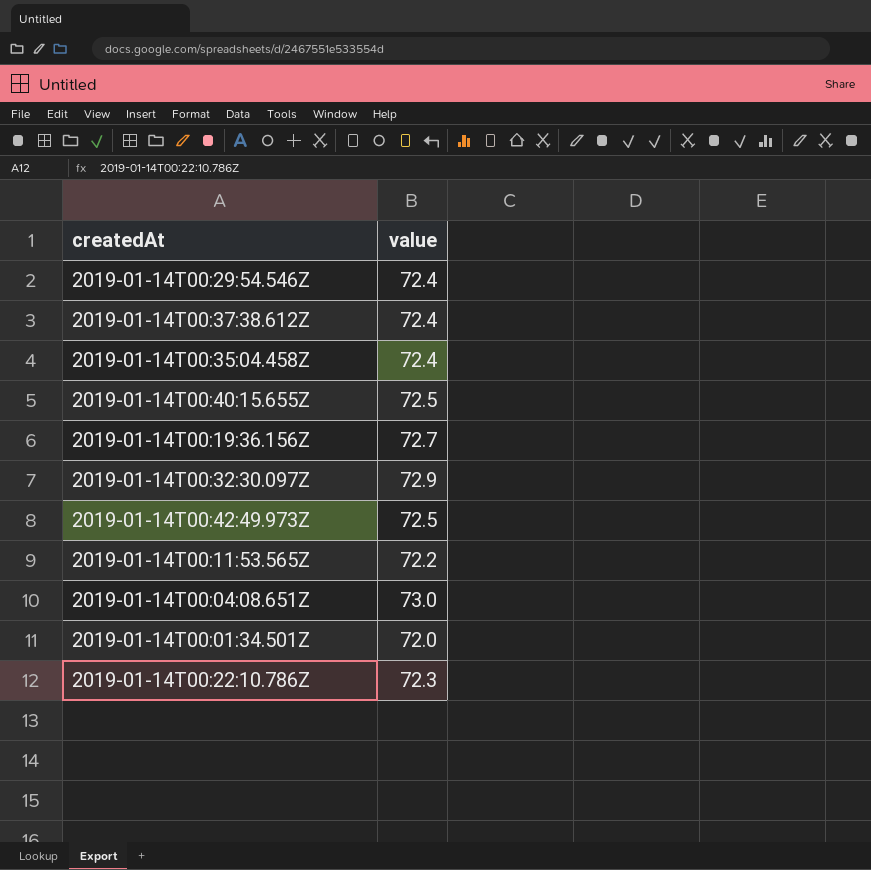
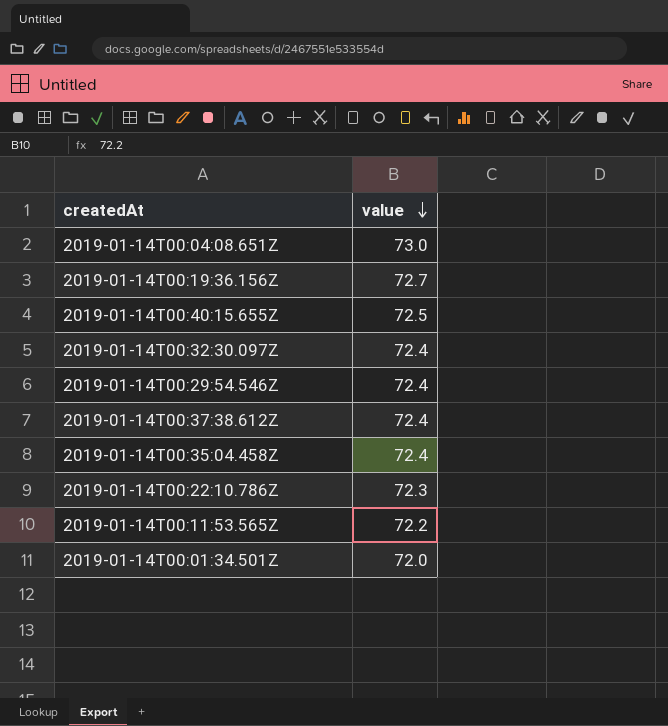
row order: none -> value descending
row 2019-01-14T00:42:49.973Z: 72.5 -> none
2019-01-14T00:32:30.097Z | value: 72.9 -> 72.4

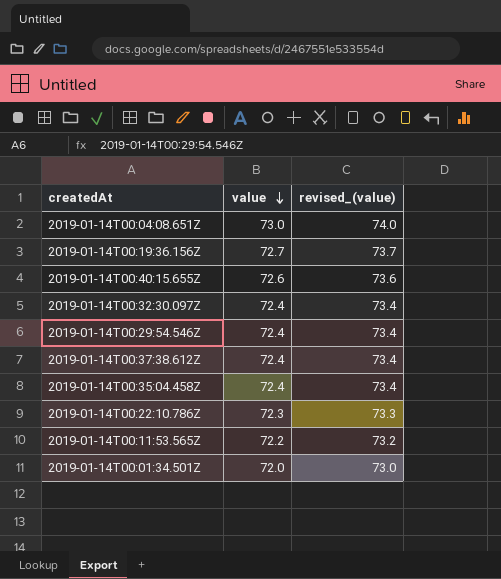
column revised_(value) | formula: none -> [value] + 1
2019-01-14T00:40:15.655Z | value: 72.5 -> 72.6

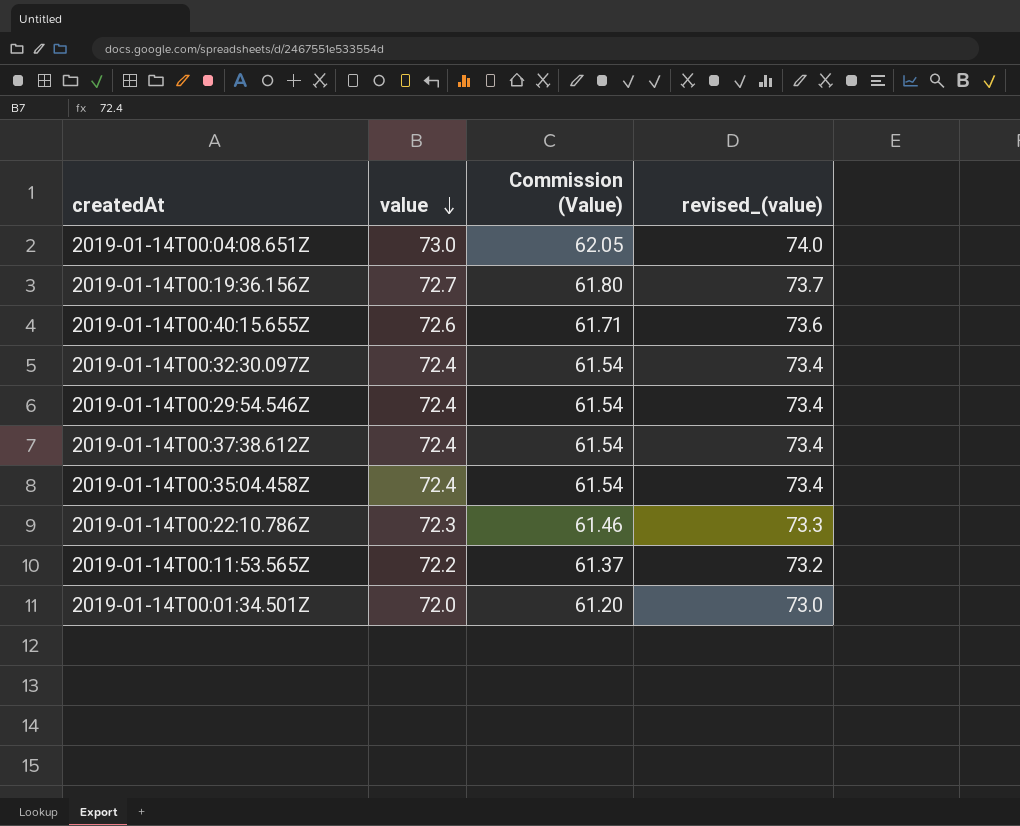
column Commission (Value) | formula: none -> [value] * 0.85

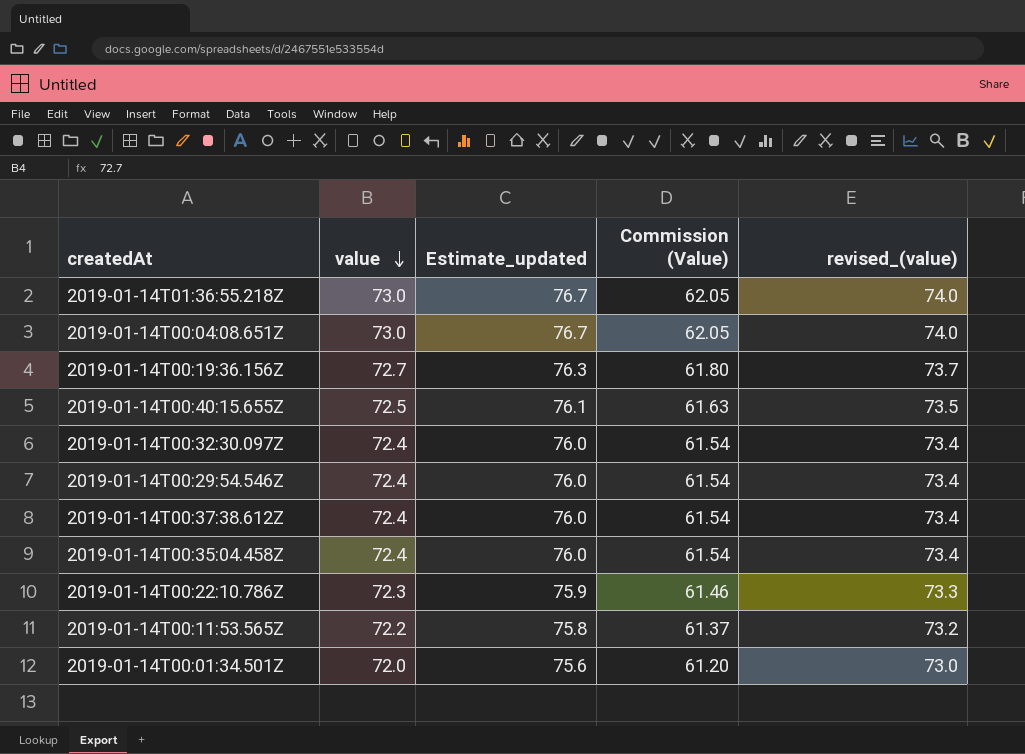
column Estimate_updated | formula: none -> [value] * 1.05
row 2019-01-14T01:36:55.218Z: none -> 73.0 | 76.7 | 62.05 | 74.0
2019-01-14T00:40:15.655Z | value: 72.6 -> 72.5
2019-01-14T00:40:15.655Z | Commission (Value): 61.71 -> 61.63
2019-01-14T00:40:15.655Z | revised_(value): 73.6 -> 73.5

